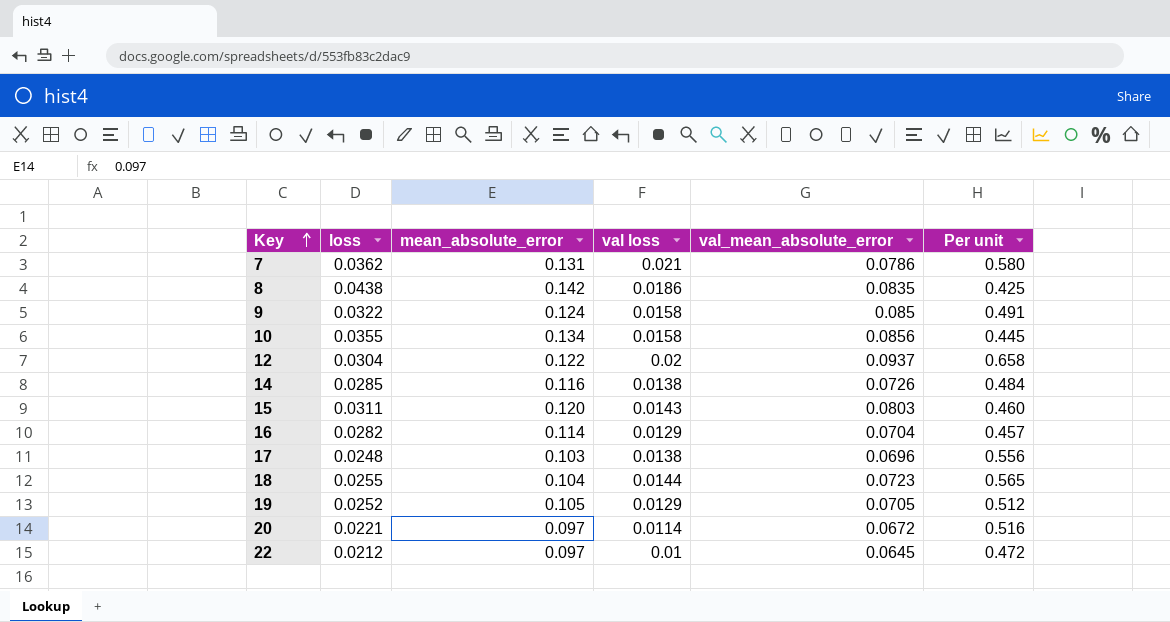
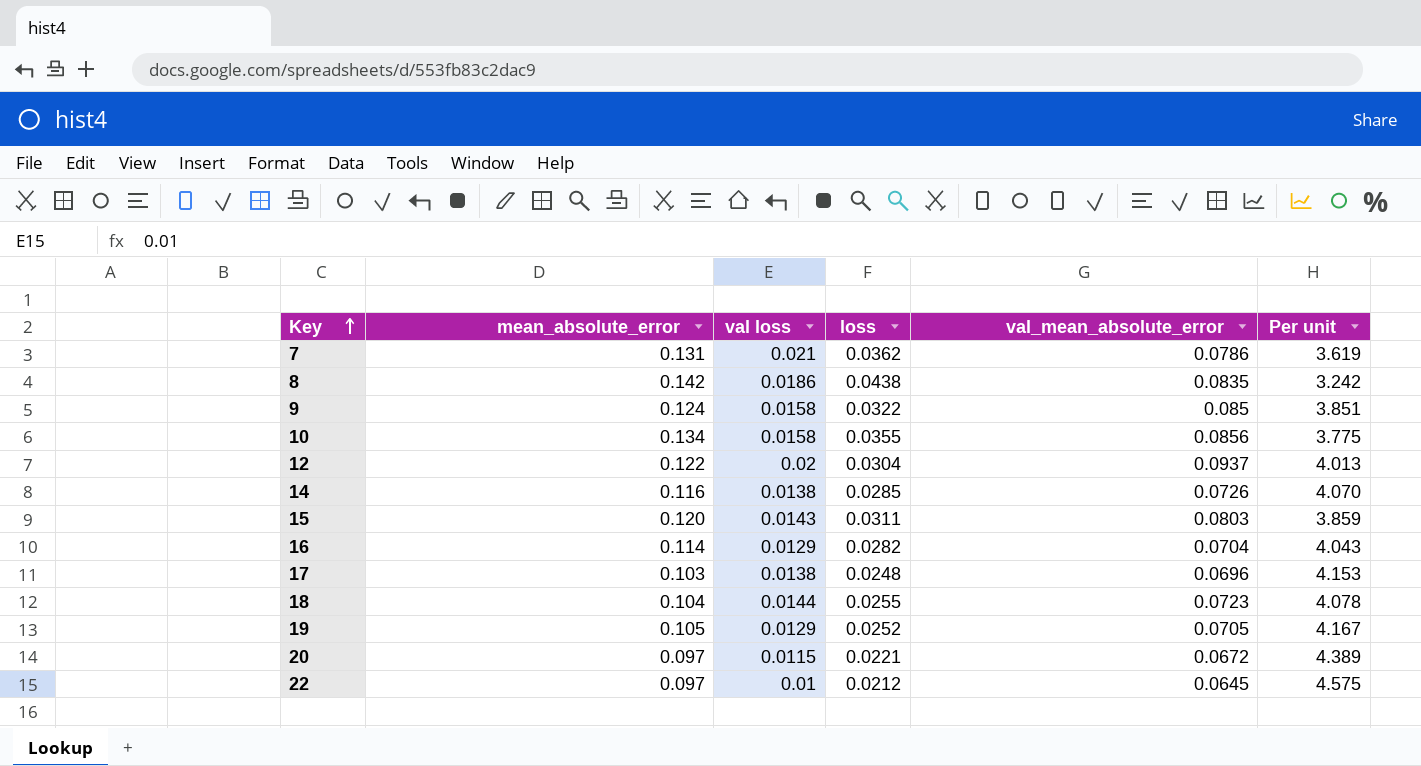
column loss | position: 2 -> 4
column Per unit | formula: [val loss] / [loss] -> [mean_absolute_error] / [loss]
20 | val loss: 0.0114 -> 0.0115

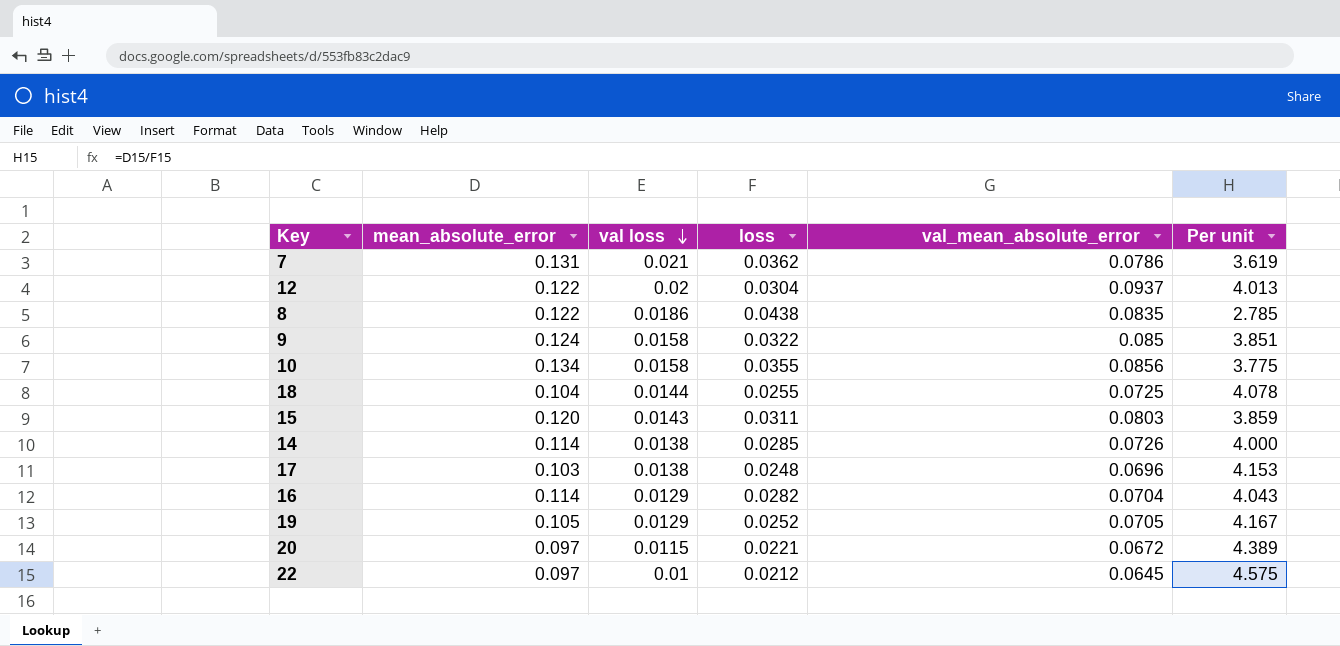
row order: Key ascending -> val loss descending
8 | mean_absolute_error: 0.142 -> 0.122
8 | Per unit: 3.242 -> 2.785
18 | val_mean_absolute_error: 0.0723 -> 0.0725
14 | mean_absolute_error: 0.116 -> 0.114
14 | Per unit: 4.070 -> 4.000

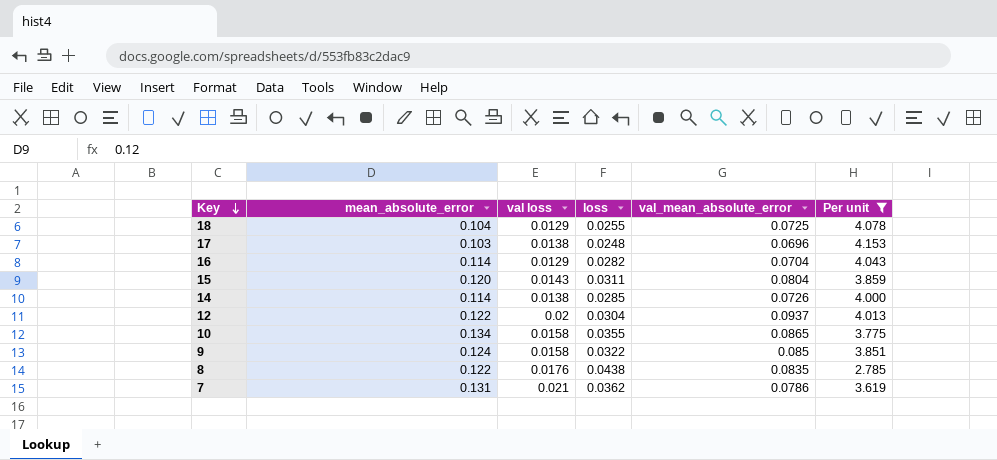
filter: none -> Per unit <= 4.153
row order: val loss descending -> Key descending
18 | val loss: 0.0144 -> 0.0129
15 | val_mean_absolute_error: 0.0803 -> 0.0804
10 | val_mean_absolute_error: 0.0856 -> 0.0865
8 | val loss: 0.0186 -> 0.0176

